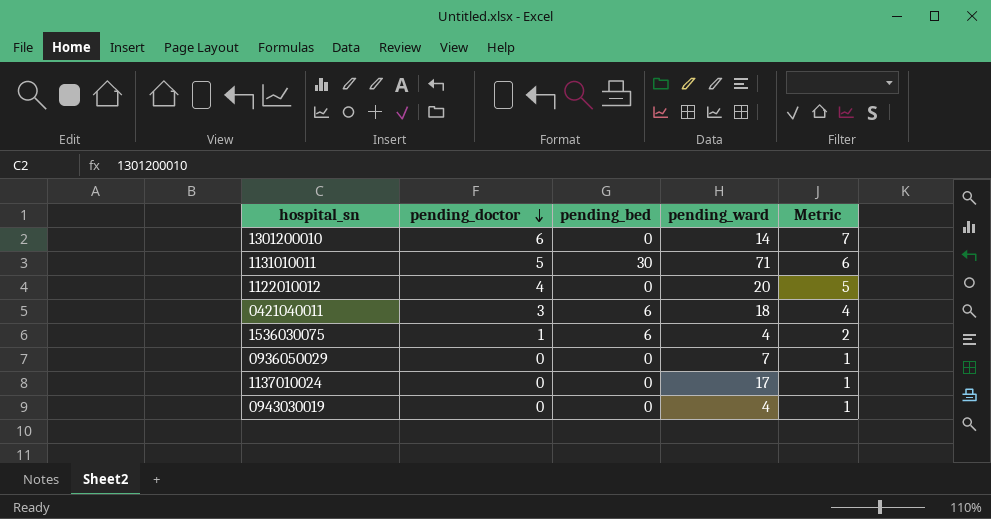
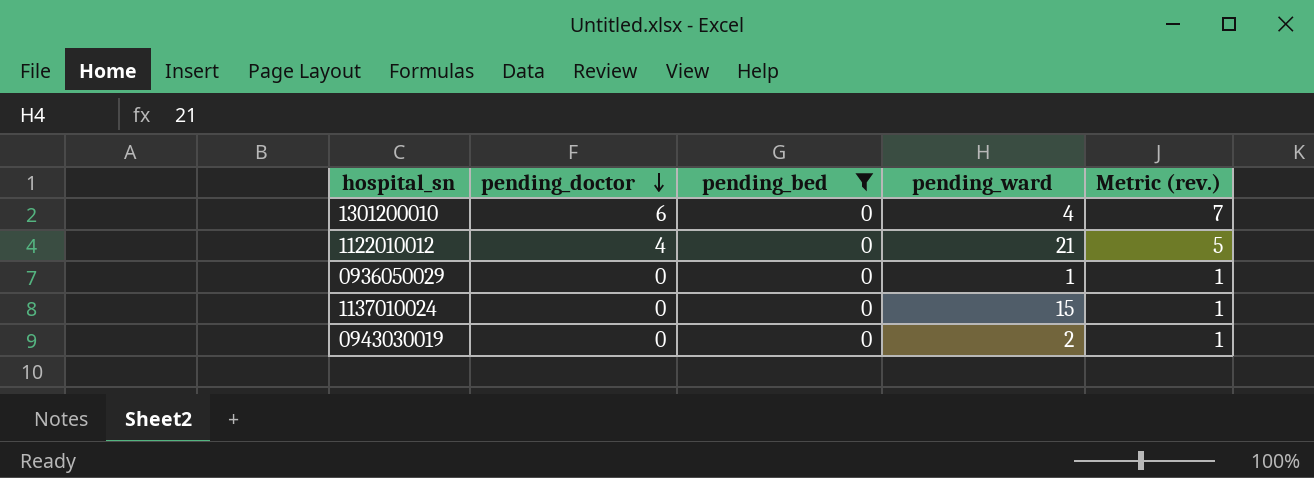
filter: none -> pending_bed = 0
column name: Metric -> Metric (rev.)
1301200010 | pending_ward: 14 -> 4
1122010012 | pending_ward: 20 -> 21
0936050029 | pending_ward: 7 -> 1
1137010024 | pending_ward: 17 -> 15
0943030019 | pending_ward: 4 -> 2

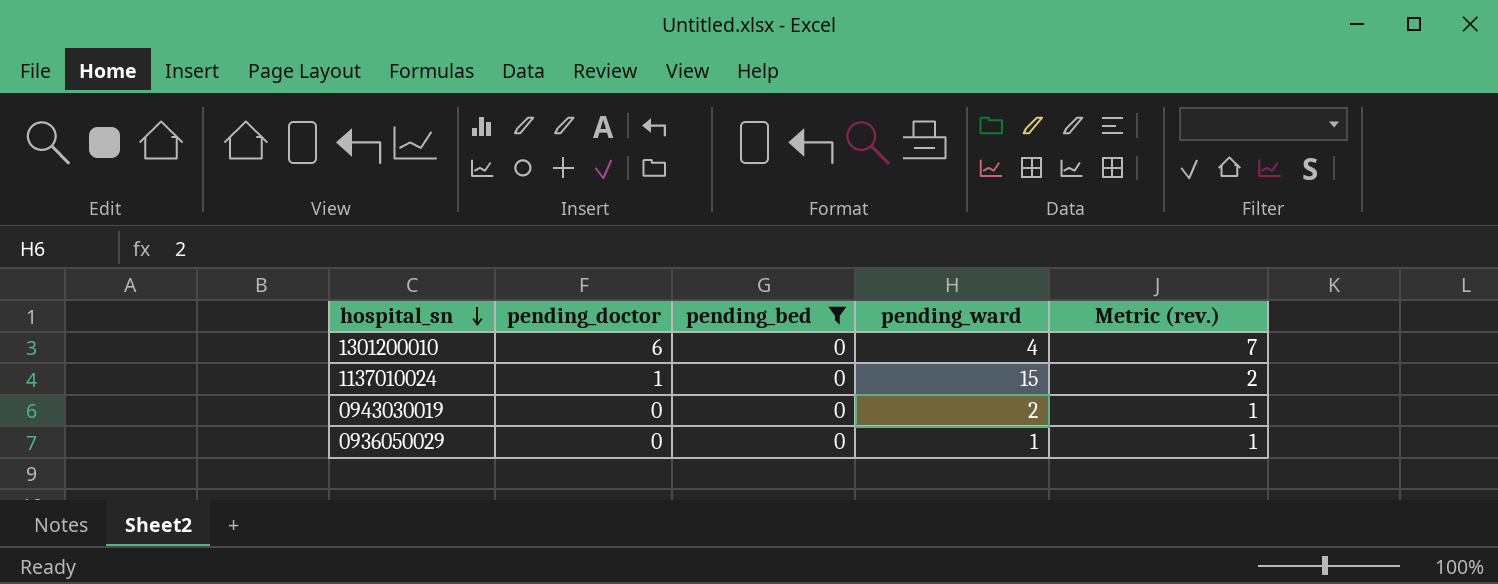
row order: pending_doctor descending -> hospital_sn descending
row 1122010012: 4 | 0 | 21 | 5 -> none
1137010024 | pending_doctor: 0 -> 1
1137010024 | Metric (rev.): 1 -> 2

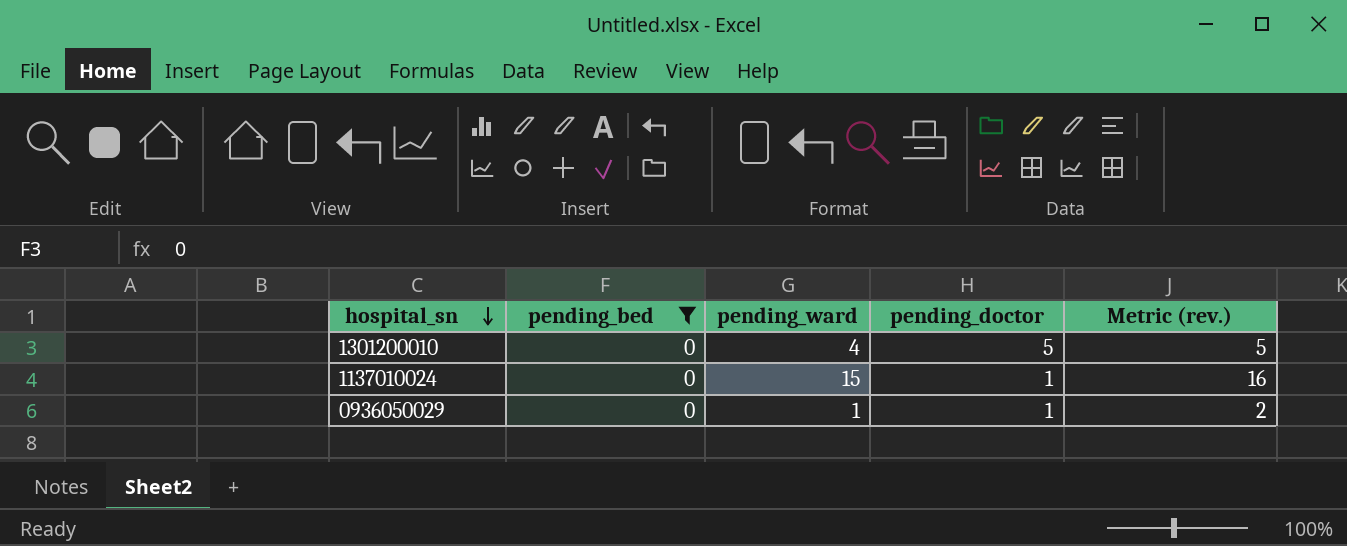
column pending_doctor | position: 2 -> 4
column Metric (rev.) | formula: [pending_doctor] + 1 -> [pending_ward] + 1
row 0943030019: 0 | 0 | 2 | 1 -> none
1301200010 | pending_doctor: 6 -> 5
0936050029 | pending_doctor: 0 -> 1

